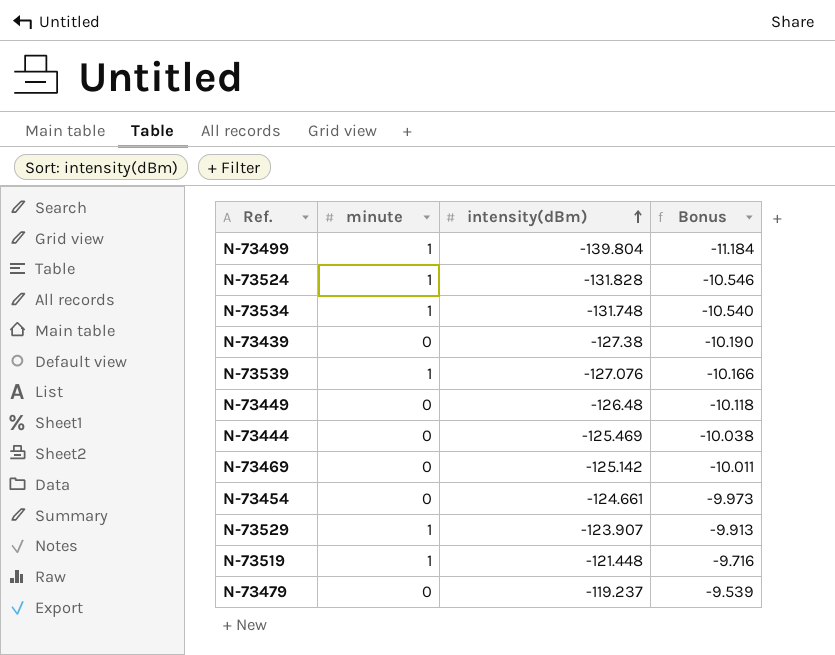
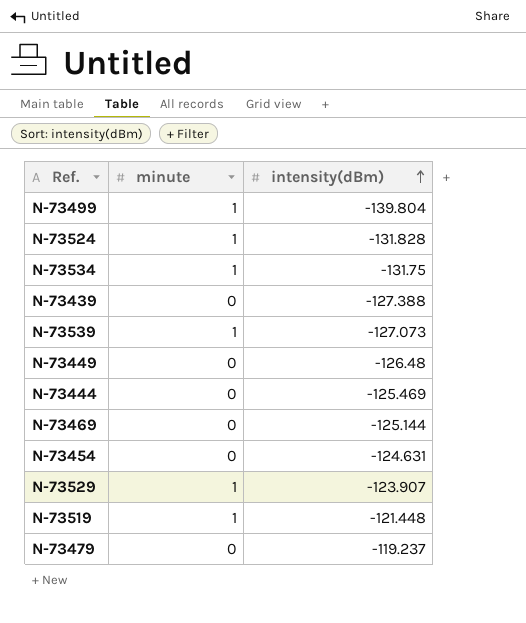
column Bonus | formula: [intensity(dBm)] * 0.08 -> none
N-73534 | intensity(dBm): -131.748 -> -131.75
N-73439 | intensity(dBm): -127.38 -> -127.388
N-73539 | intensity(dBm): -127.076 -> -127.073
N-73469 | intensity(dBm): -125.142 -> -125.144
N-73454 | intensity(dBm): -124.661 -> -124.631

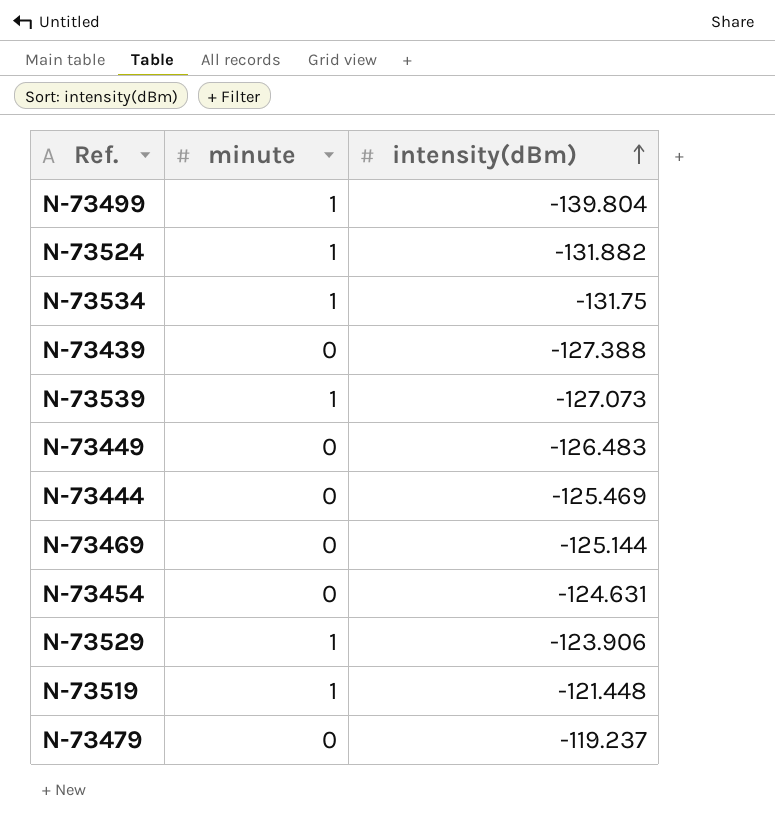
N-73524 | intensity(dBm): -131.828 -> -131.882
N-73449 | intensity(dBm): -126.48 -> -126.483
N-73529 | intensity(dBm): -123.907 -> -123.906

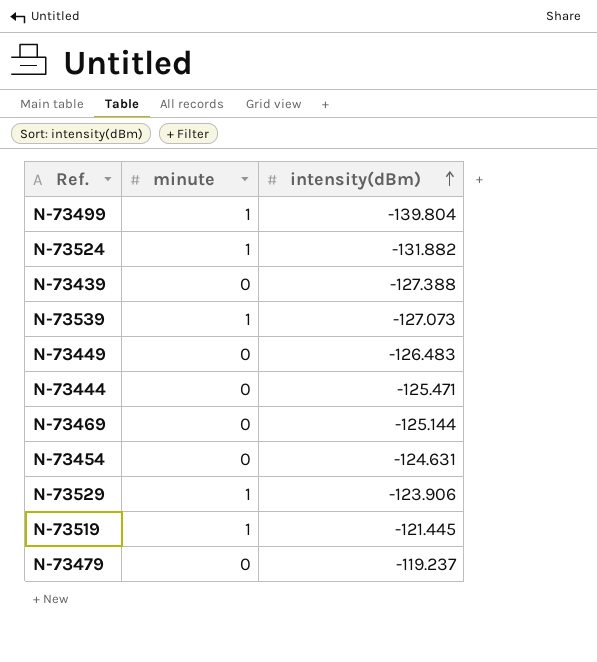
row N-73534: 1 | -131.75 -> none
N-73444 | intensity(dBm): -125.469 -> -125.471
N-73519 | intensity(dBm): -121.448 -> -121.445

